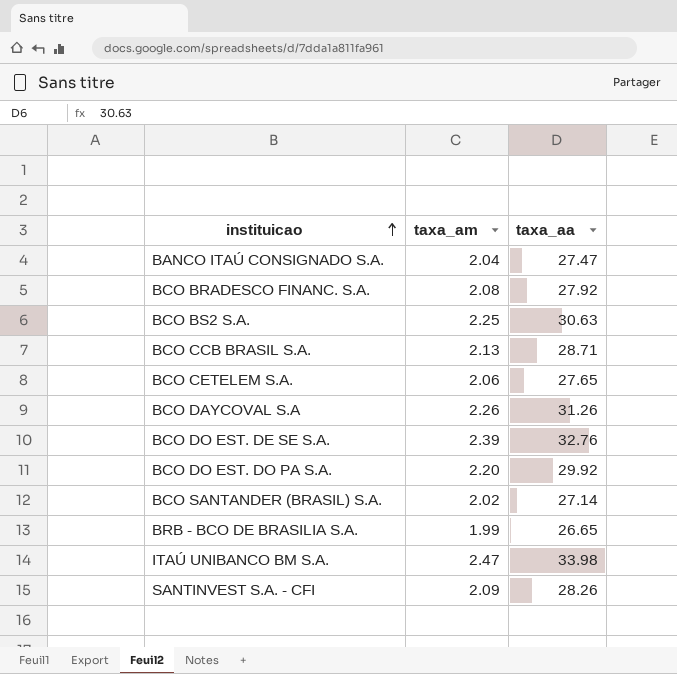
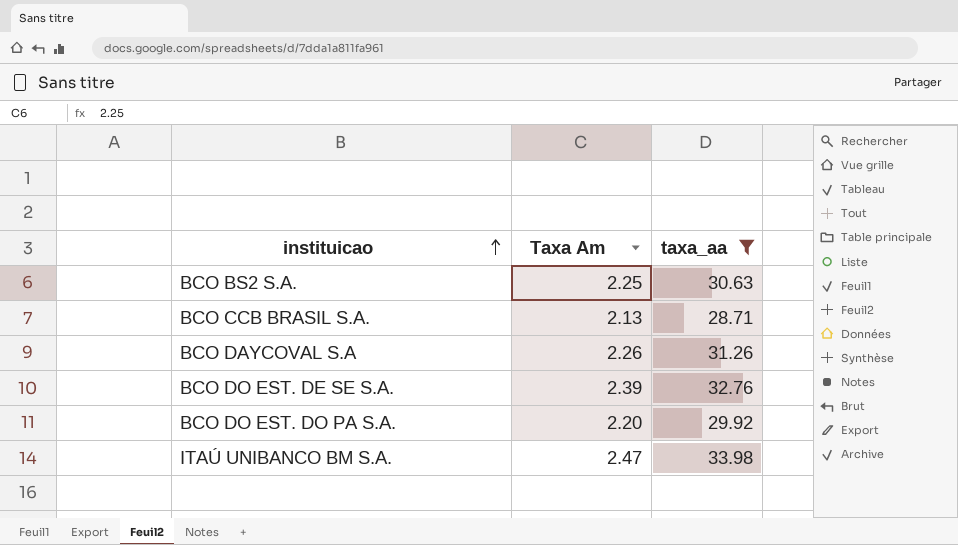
filter: none -> taxa_aa >= 28.71
column name: taxa_am -> Taxa Am

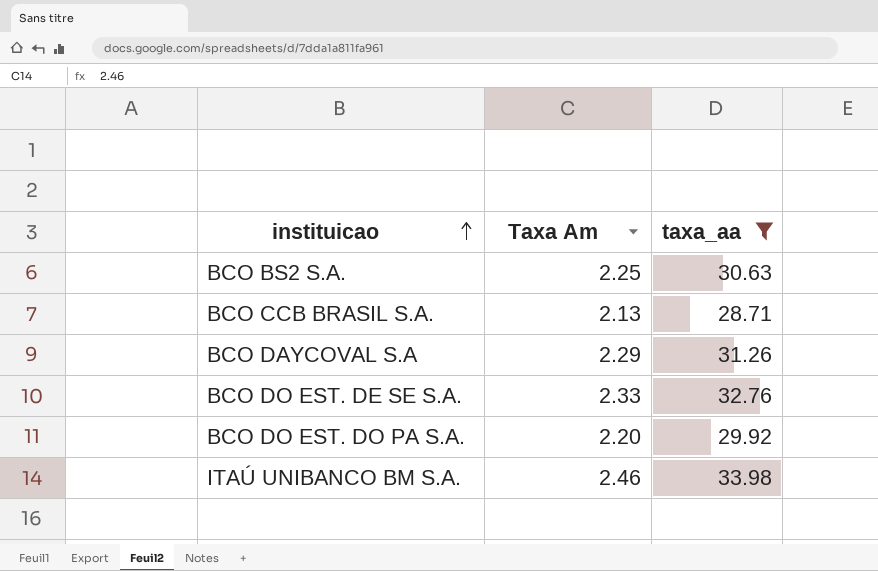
BCO DAYCOVAL S.A | Taxa Am: 2.26 -> 2.29
BCO DO EST. DE SE S.A. | Taxa Am: 2.39 -> 2.33
ITAÚ UNIBANCO BM S.A. | Taxa Am: 2.47 -> 2.46

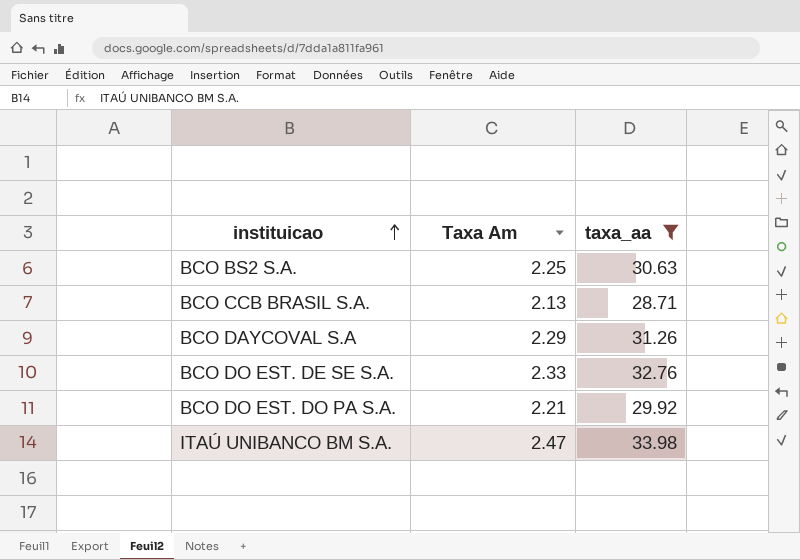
BCO DO EST. DO PA S.A. | Taxa Am: 2.20 -> 2.21
ITAÚ UNIBANCO BM S.A. | Taxa Am: 2.46 -> 2.47

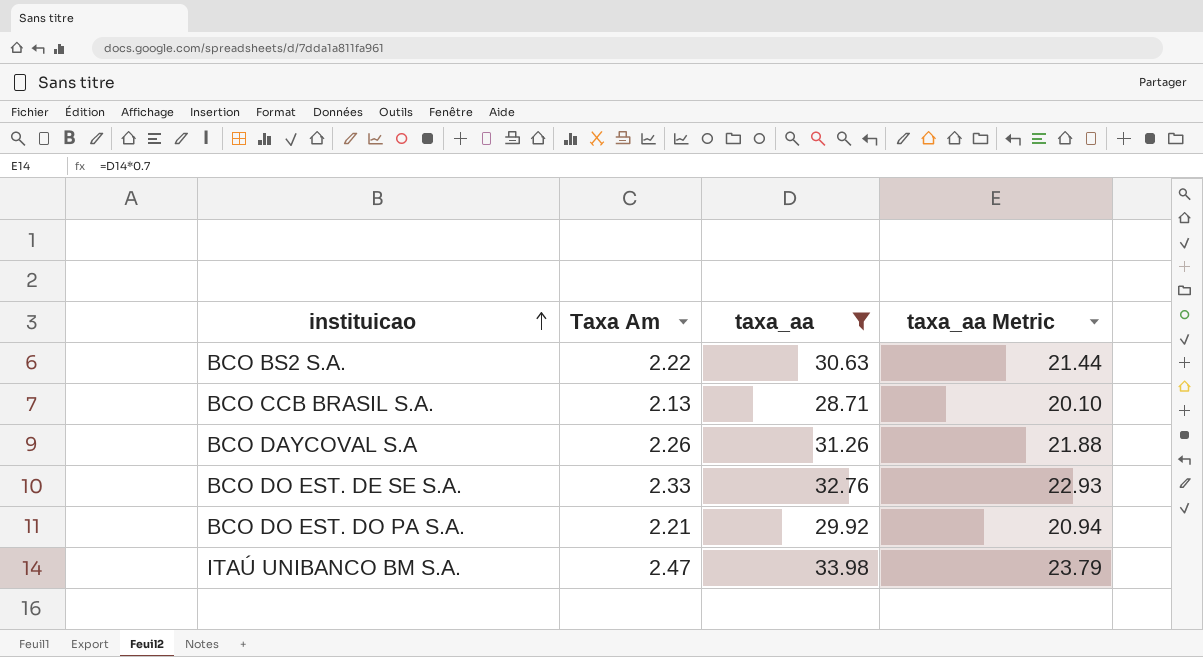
column taxa_aa Metric | formula: none -> [taxa_aa] * 0.7
BCO BS2 S.A. | Taxa Am: 2.25 -> 2.22
BCO DAYCOVAL S.A | Taxa Am: 2.29 -> 2.26

